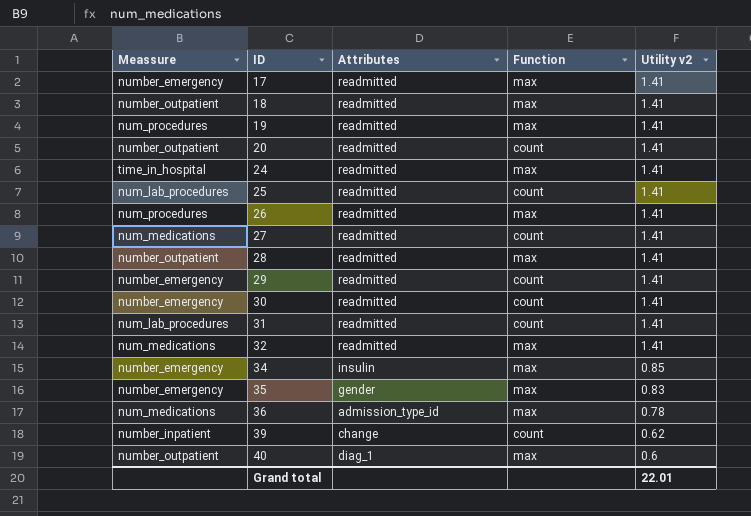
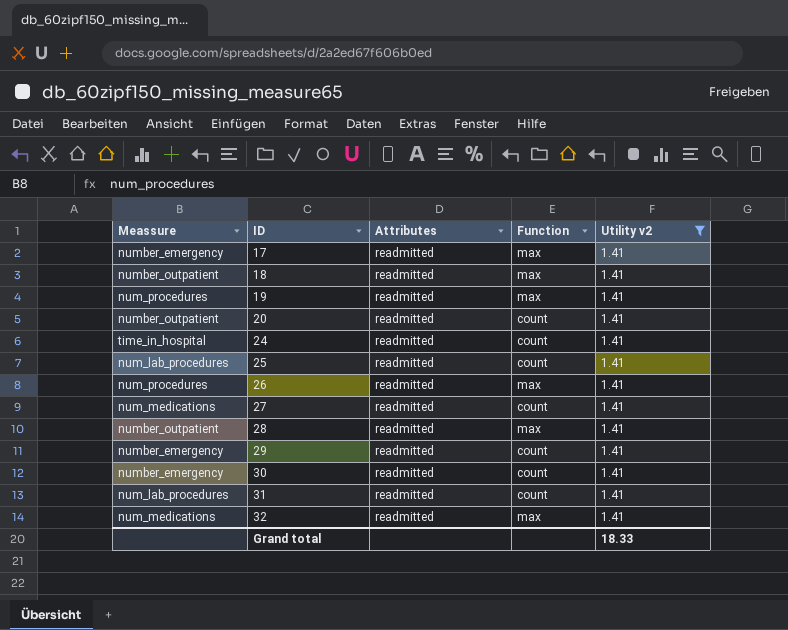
filter: none -> Utility v2 = 1.41
24 | Function: max -> count
Grand total | Utility v2: 22.01 -> 18.33

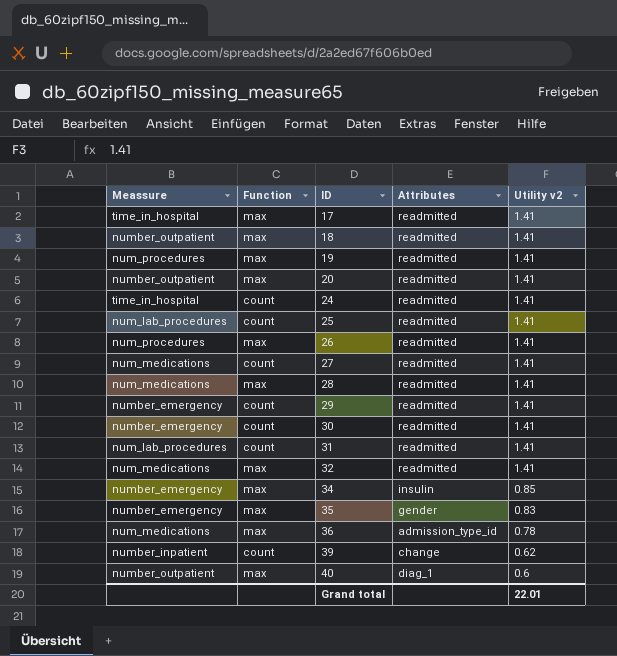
filter: Utility v2 = 1.41 -> none
column Function | position: 4 -> 2
17 | Meassure: number_emergency -> time_in_hospital
20 | Function: count -> max
28 | Meassure: number_outpatient -> num_medications
Grand total | Utility v2: 18.33 -> 22.01

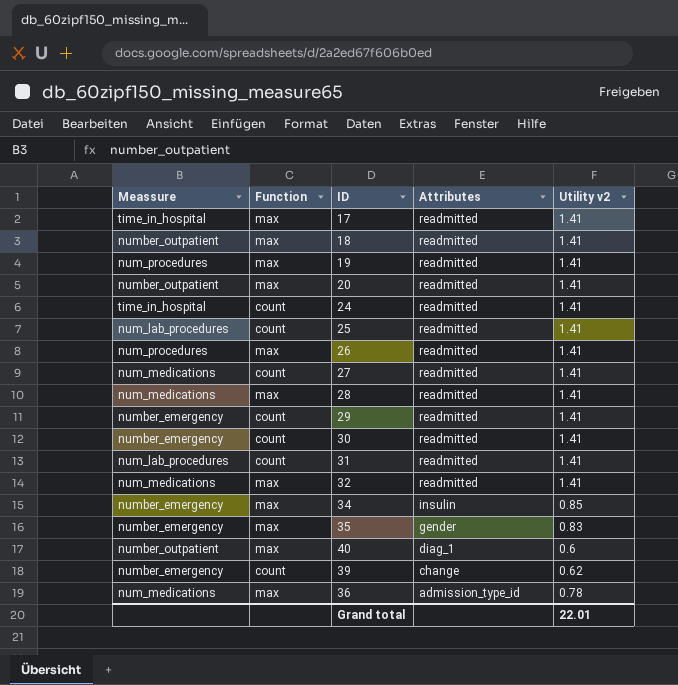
row order: ID ascending -> Attributes descending
39 | Meassure: number_inpatient -> number_emergency

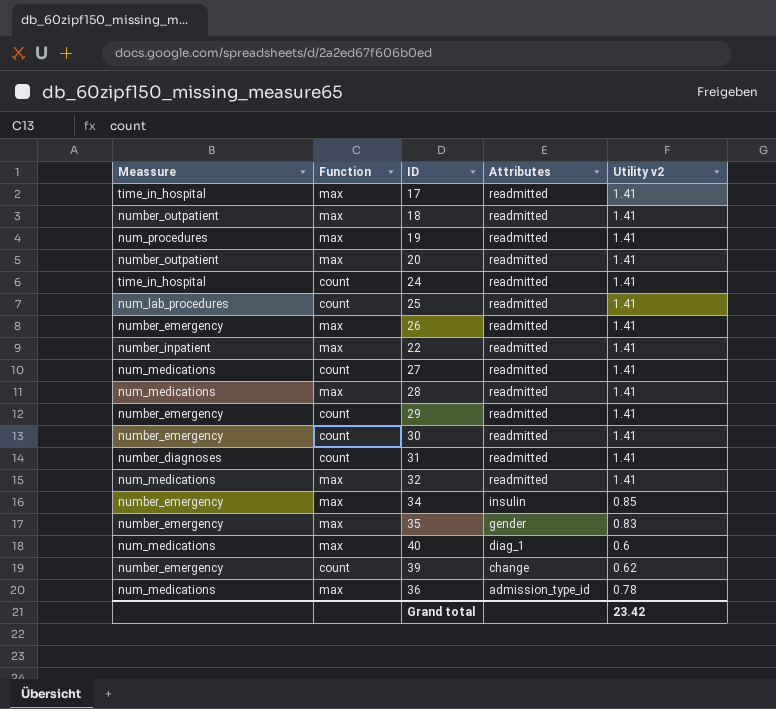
26 | Meassure: num_procedures -> number_emergency
row 22: none -> number_inpatient | max | readmitted | 1.41
31 | Meassure: num_lab_procedures -> number_diagnoses
40 | Meassure: number_outpatient -> num_medications
Grand total | Utility v2: 22.01 -> 23.42

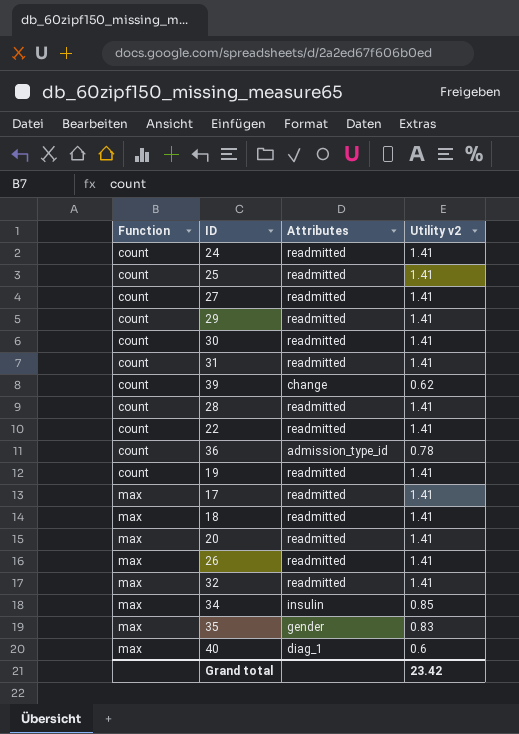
row order: Attributes descending -> Function ascending
column Meassure | position: 1 -> none
28 | Function: max -> count
22 | Function: max -> count
36 | Function: max -> count
19 | Function: max -> count

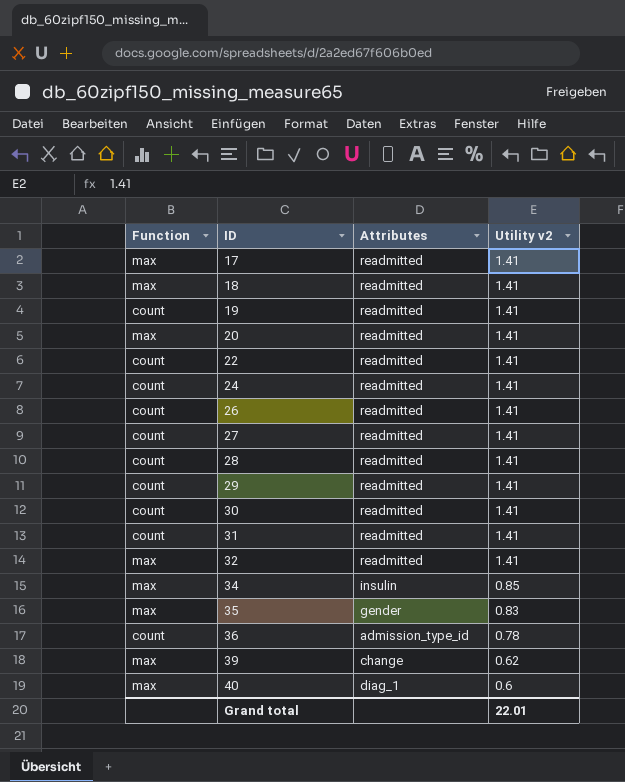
row order: Function ascending -> ID ascending
row 25: count | readmitted | 1.41 -> none
26 | Function: max -> count
39 | Function: count -> max
Grand total | Utility v2: 23.42 -> 22.01

